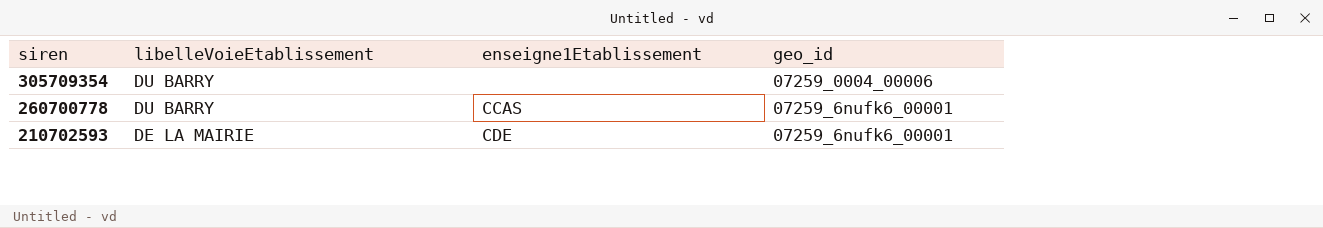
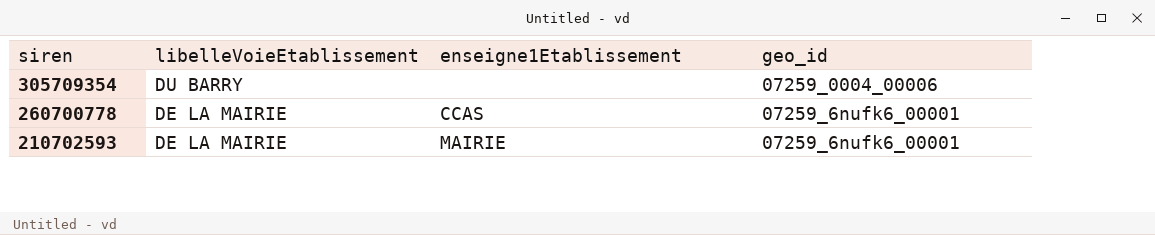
260700778 | libelleVoieEtablissement: DU BARRY -> DE LA MAIRIE
210702593 | enseigne1Etablissement: CDE -> MAIRIE

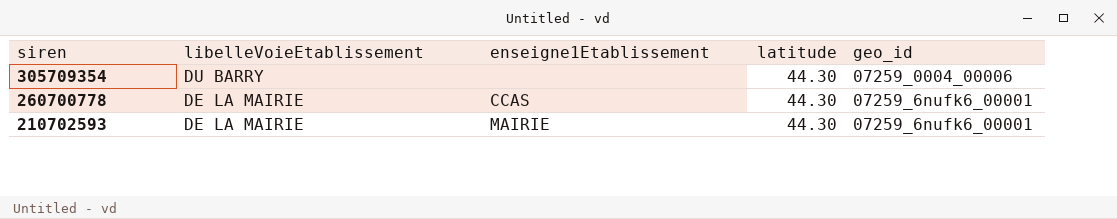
column latitude | position: none -> 4

